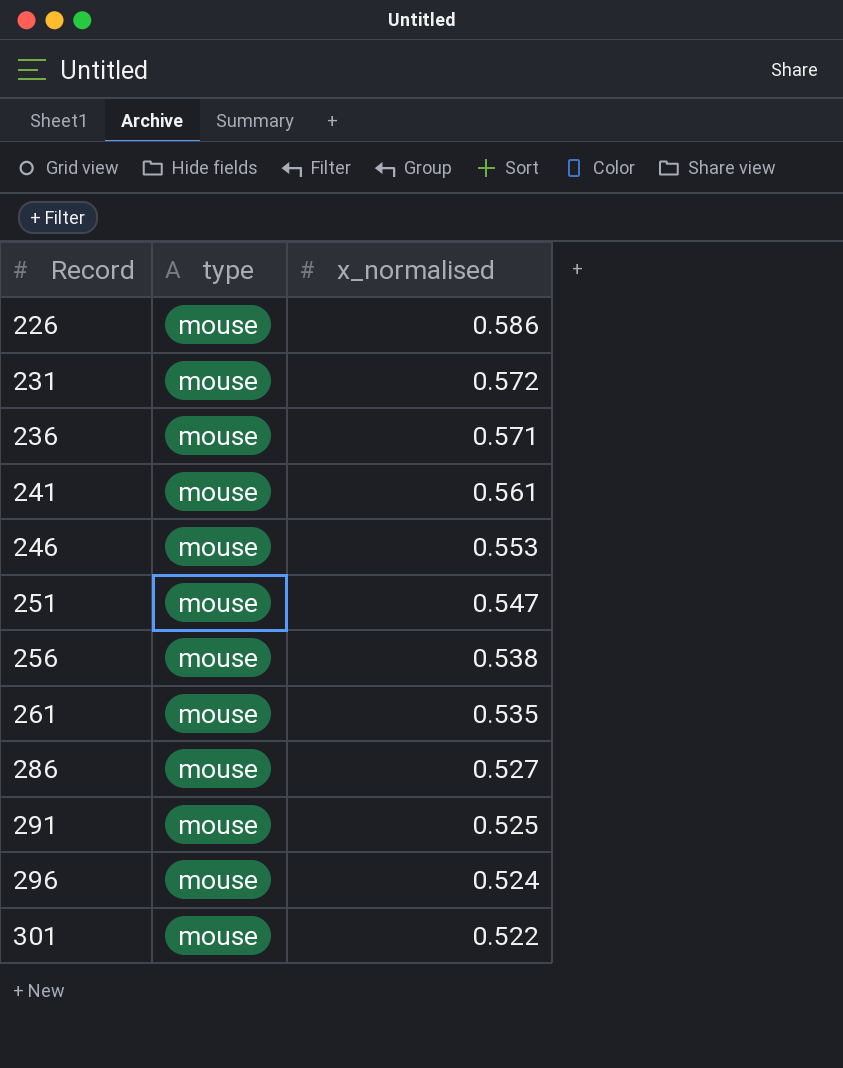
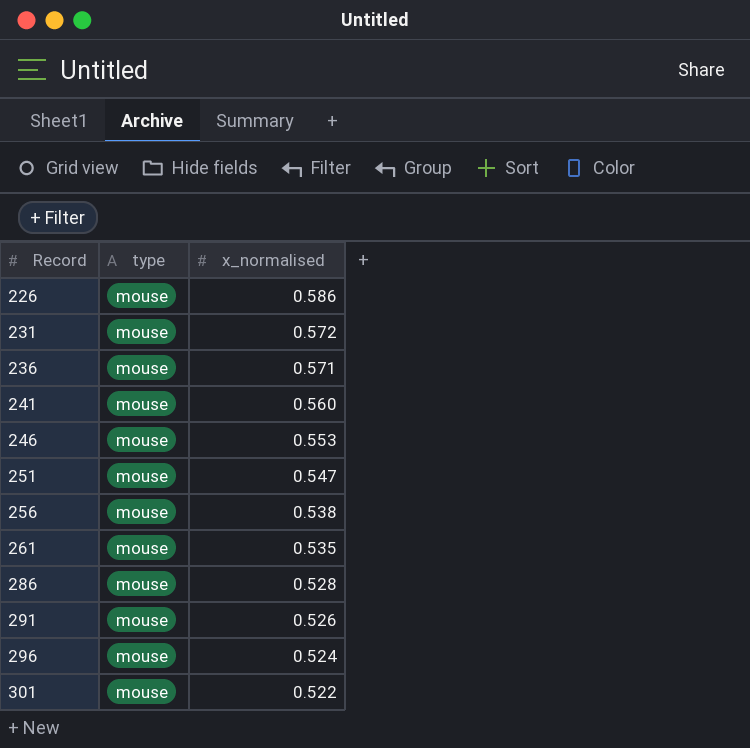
241 | x_normalised: 0.561 -> 0.560
286 | x_normalised: 0.527 -> 0.528
291 | x_normalised: 0.525 -> 0.526

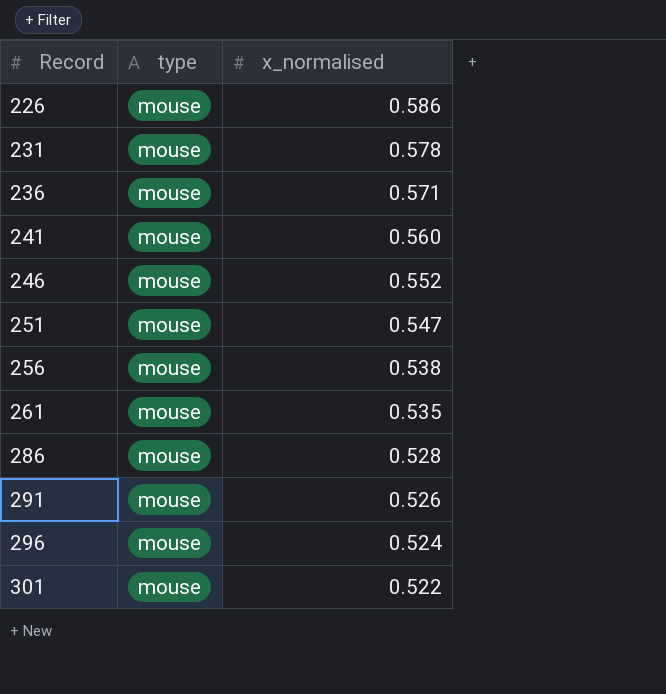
231 | x_normalised: 0.572 -> 0.578
246 | x_normalised: 0.553 -> 0.552

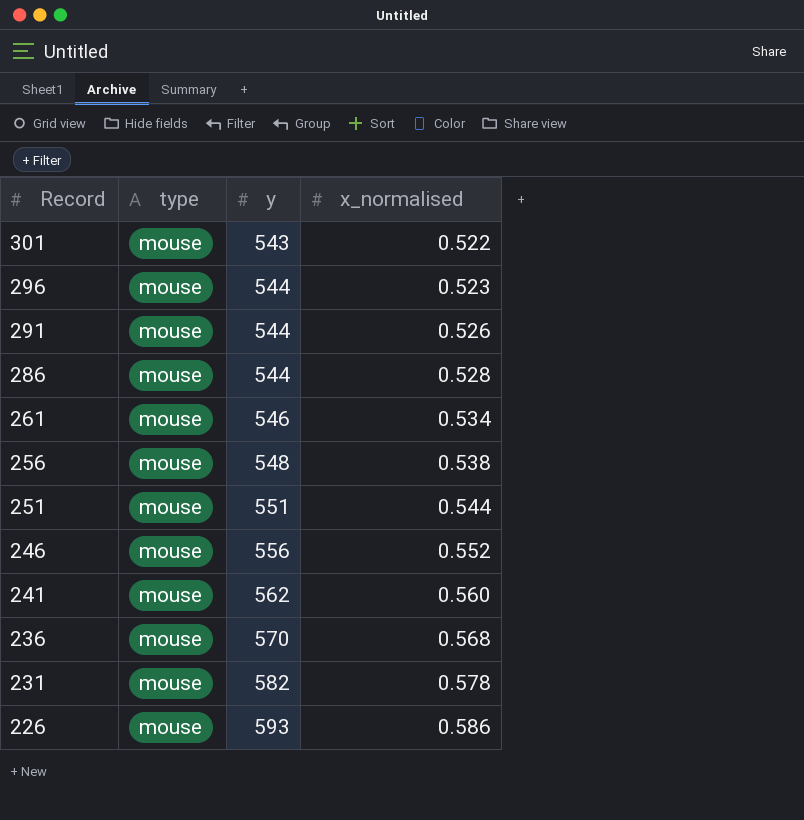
row order: Record ascending -> Record descending
column y | position: none -> 3
296 | x_normalised: 0.524 -> 0.523
261 | x_normalised: 0.535 -> 0.534
251 | x_normalised: 0.547 -> 0.544
236 | x_normalised: 0.571 -> 0.568

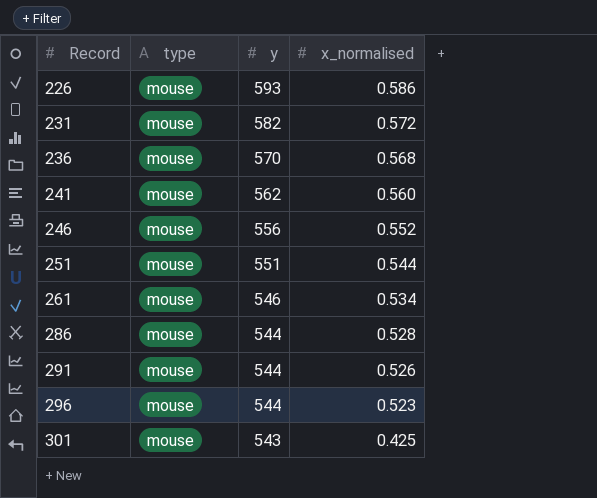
row order: Record descending -> Record ascending
row 256: mouse | 548 | 0.538 -> none
231 | x_normalised: 0.578 -> 0.572
301 | x_normalised: 0.522 -> 0.425

